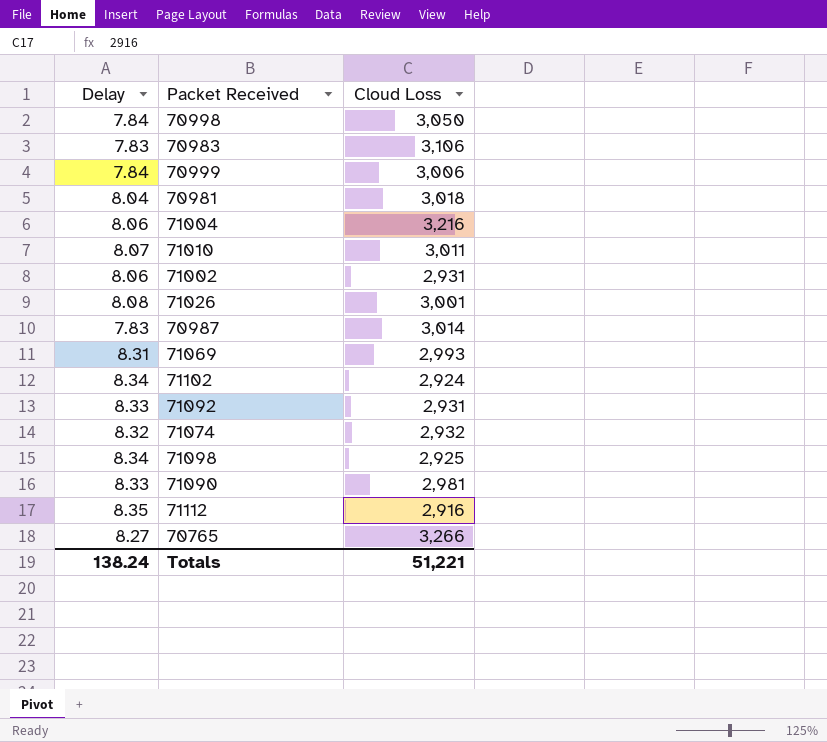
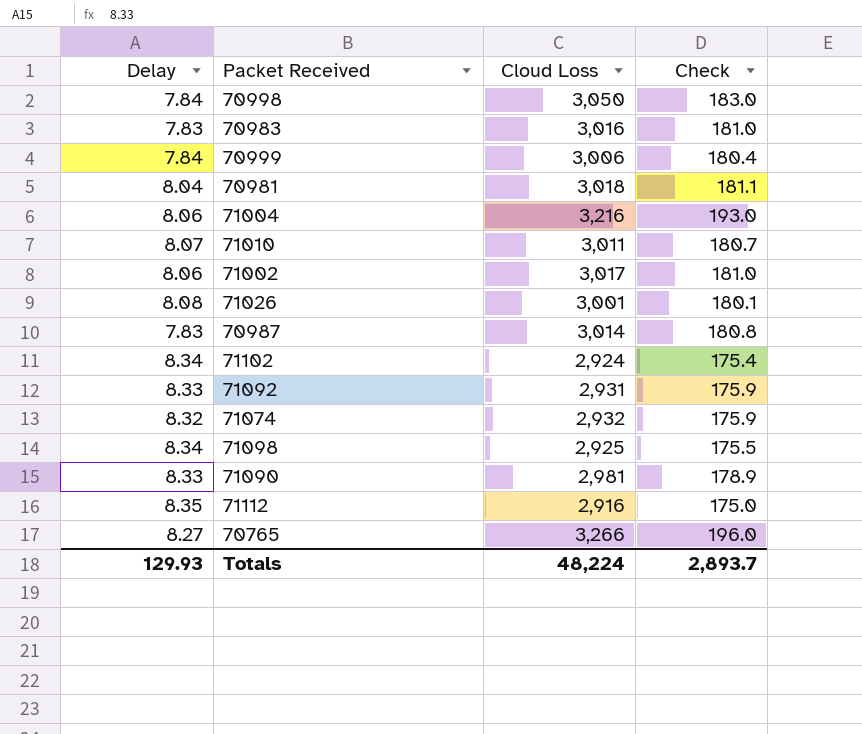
column Check | formula: none -> [Cloud Loss] * 0.06
row 71069: 8.31 | 2,993 -> none
70983 | Cloud Loss: 3,106 -> 3,016
71002 | Cloud Loss: 2,931 -> 3,017
Totals | Delay: 138.24 -> 129.93
Totals | Cloud Loss: 51,221 -> 48,224

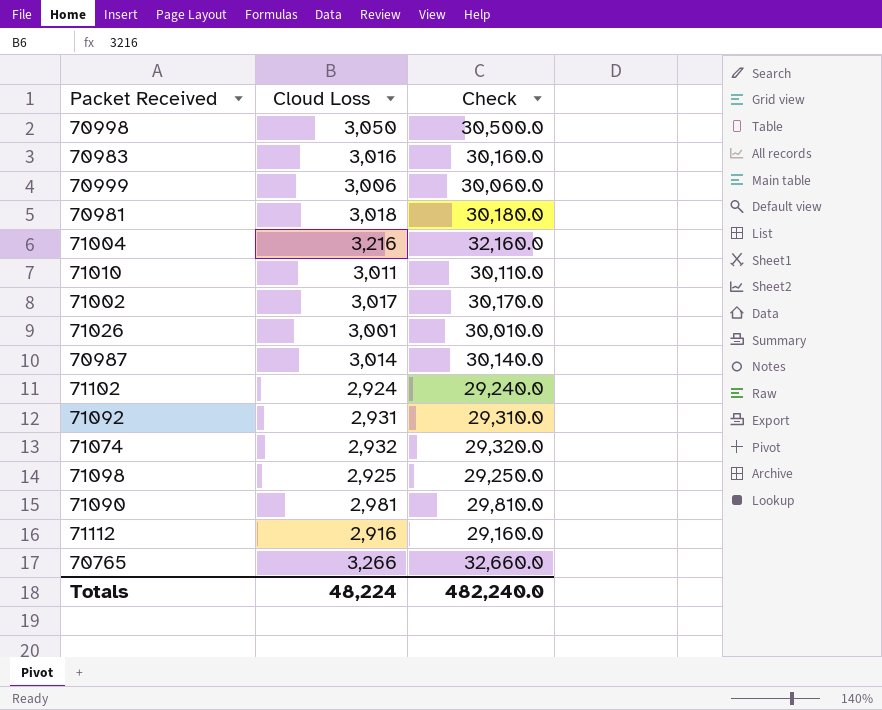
column Delay | position: 1 -> none
column Check | formula: [Cloud Loss] * 0.06 -> [Cloud Loss] * 10
Totals | Check: 2,893.7 -> 482,240.0

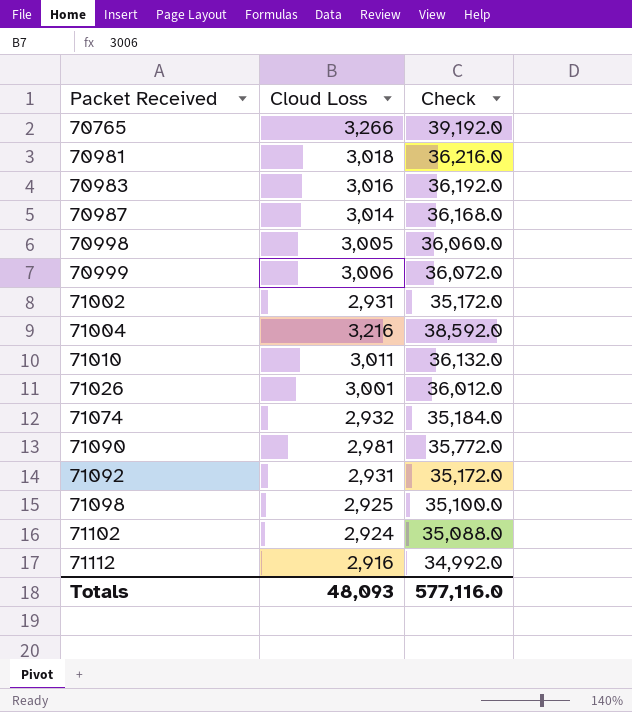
row order: none -> Packet Received ascending
column Check | formula: [Cloud Loss] * 10 -> [Cloud Loss] * 12
70998 | Cloud Loss: 3,050 -> 3,005
71002 | Cloud Loss: 3,017 -> 2,931
Totals | Cloud Loss: 48,224 -> 48,093
Totals | Check: 482,240.0 -> 577,116.0

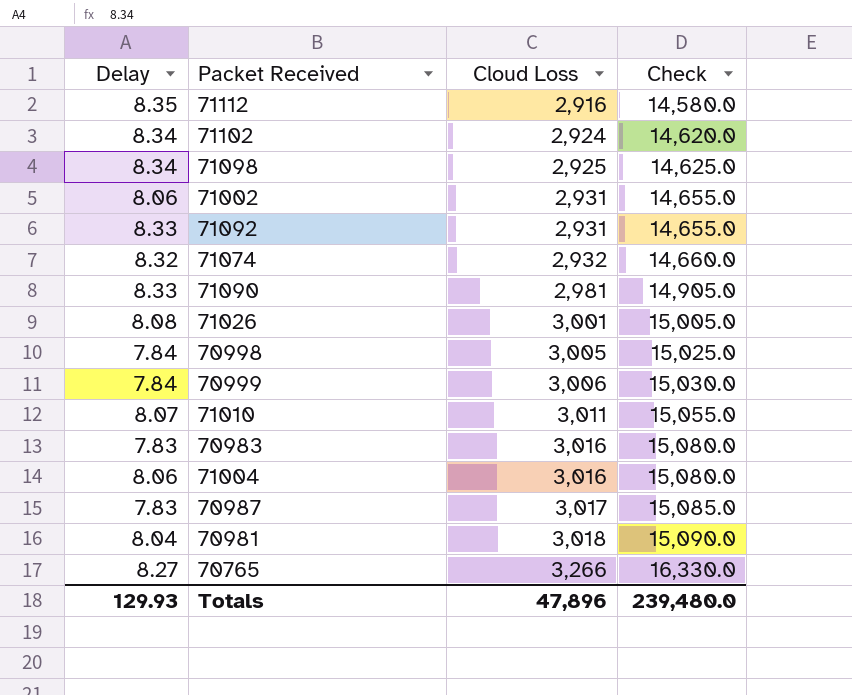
row order: Packet Received ascending -> Cloud Loss ascending
column Delay | position: none -> 1
column Check | formula: [Cloud Loss] * 12 -> [Cloud Loss] * 5
71004 | Cloud Loss: 3,216 -> 3,016
70987 | Cloud Loss: 3,014 -> 3,017
Totals | Cloud Loss: 48,093 -> 47,896
Totals | Check: 577,116.0 -> 239,480.0

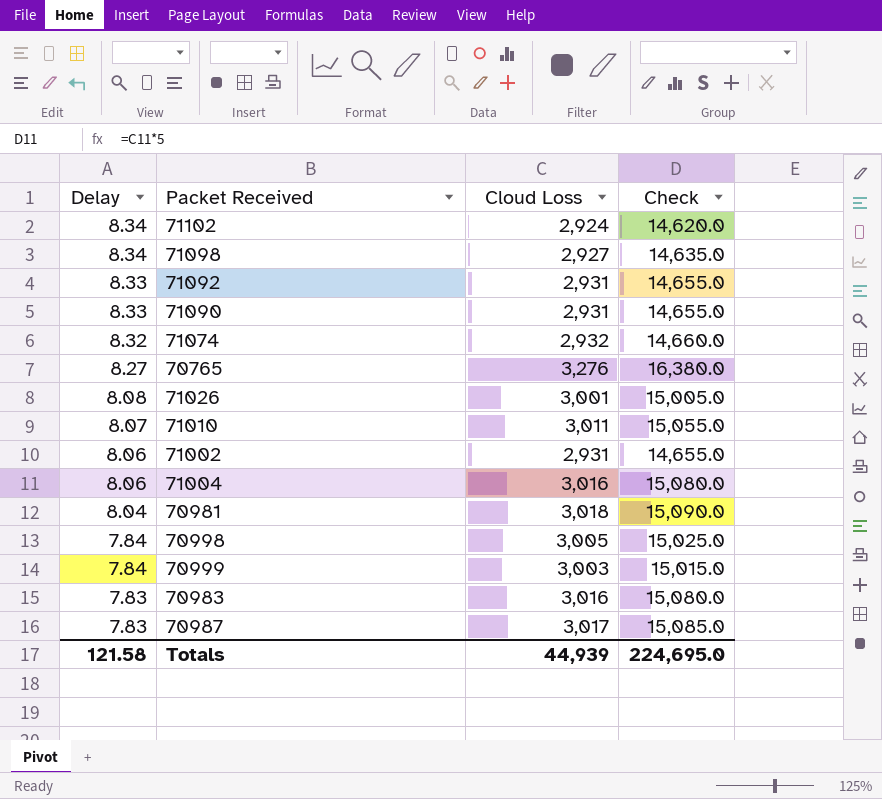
row order: Cloud Loss ascending -> Delay descending
row 71112: 8.35 | 2,916 | 14,580.0 -> none
71098 | Cloud Loss: 2,925 -> 2,927
71098 | Check: 14,625.0 -> 14,635.0
71090 | Cloud Loss: 2,981 -> 2,931
71090 | Check: 14,905.0 -> 14,655.0
70765 | Cloud Loss: 3,266 -> 3,276
70765 | Check: 16,330.0 -> 16,380.0
70999 | Cloud Loss: 3,006 -> 3,003
70999 | Check: 15,030.0 -> 15,015.0
Totals | Delay: 129.93 -> 121.58
Totals | Cloud Loss: 47,896 -> 44,939
Totals | Check: 239,480.0 -> 224,695.0

